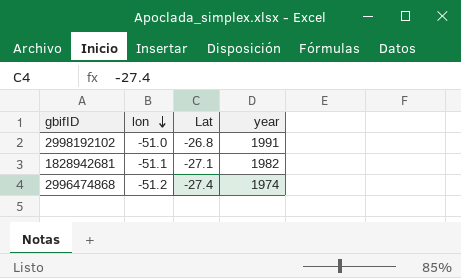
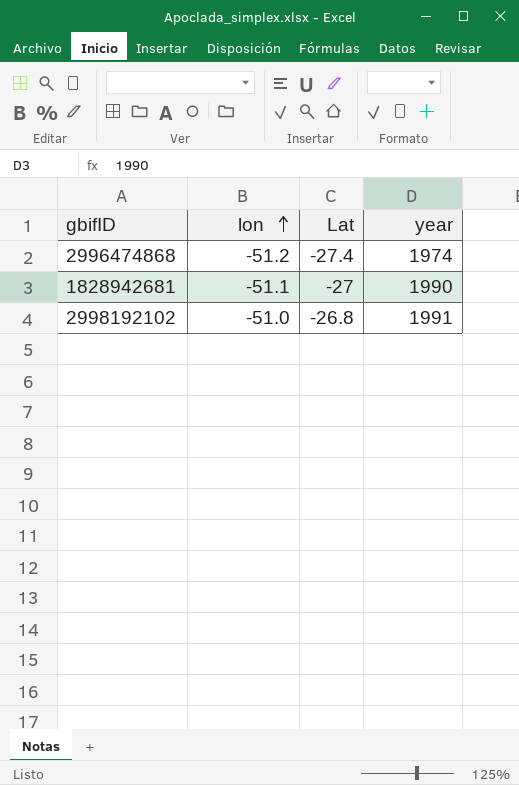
row order: lon descending -> lon ascending
1828942681 | Lat: -27.1 -> -27
1828942681 | year: 1982 -> 1990

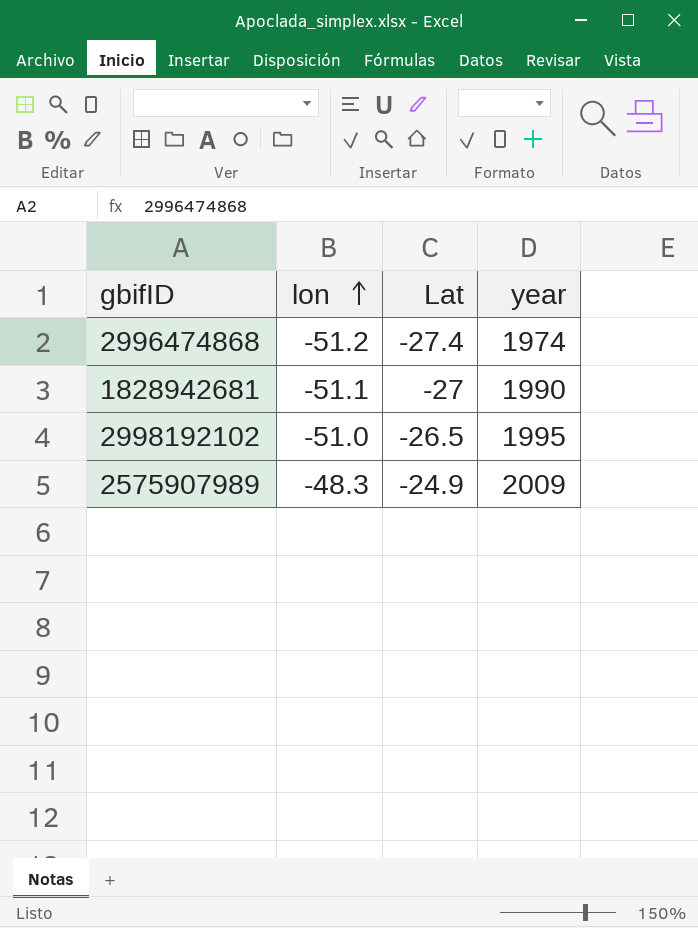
2998192102 | Lat: -26.8 -> -26.5
2998192102 | year: 1991 -> 1995
row 2575907989: none -> -48.3 | -24.9 | 2009

